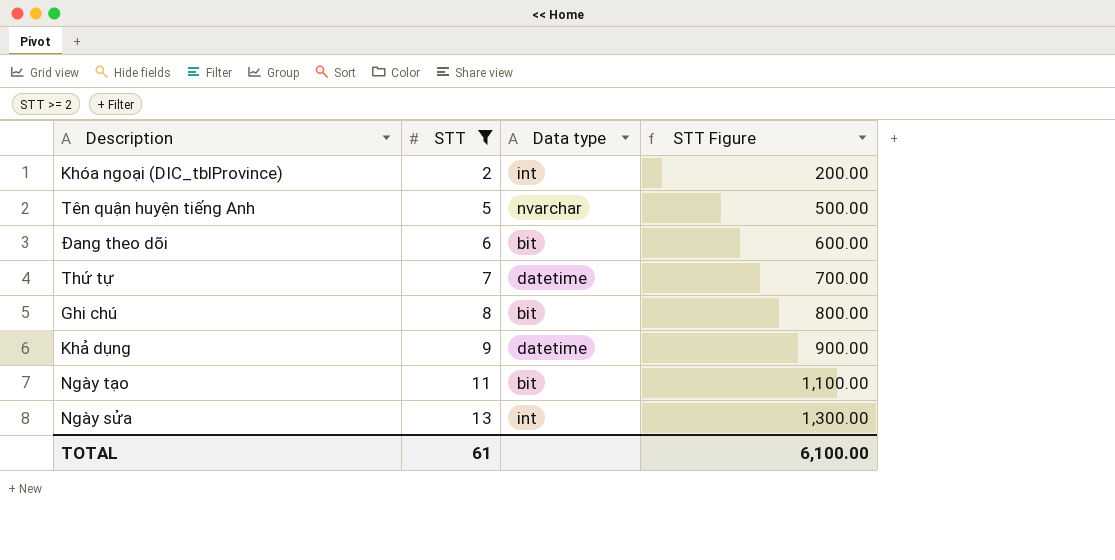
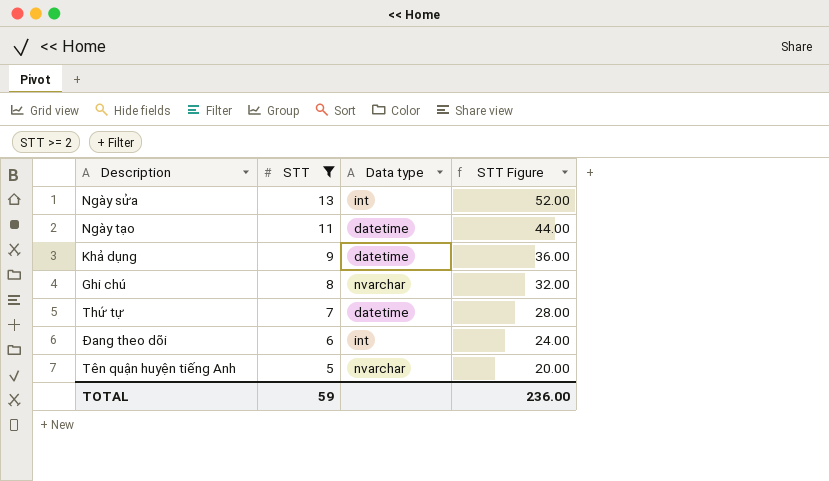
row order: STT ascending -> STT descending
column STT Figure | formula: [STT] * 100 -> [STT] * 4
row Khóa ngoại (DIC_tblProvince): 2 | int | 200.00 -> none
Ngày tạo | Data type: bit -> datetime
Ghi chú | Data type: bit -> nvarchar
Đang theo dõi | Data type: bit -> int
TOTAL | STT: 61 -> 59
TOTAL | STT Figure: 6,100.00 -> 236.00

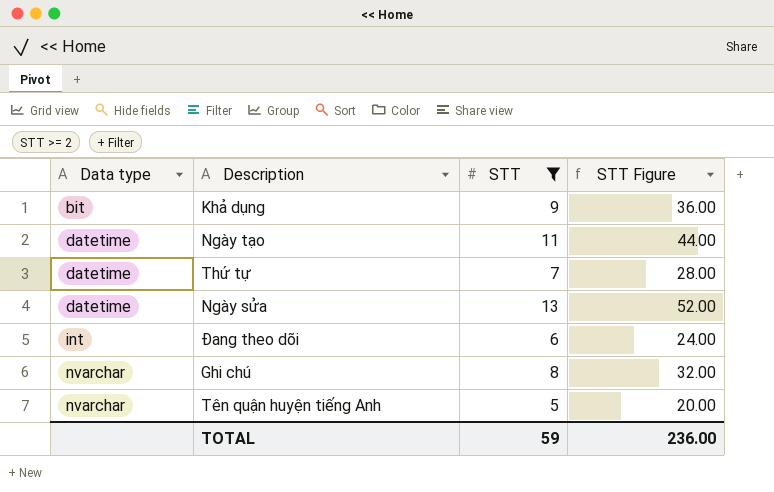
row order: STT descending -> Data type ascending
column Data type | position: 3 -> 1
Khả dụng | Data type: datetime -> bit
Ngày sửa | Data type: int -> datetime

